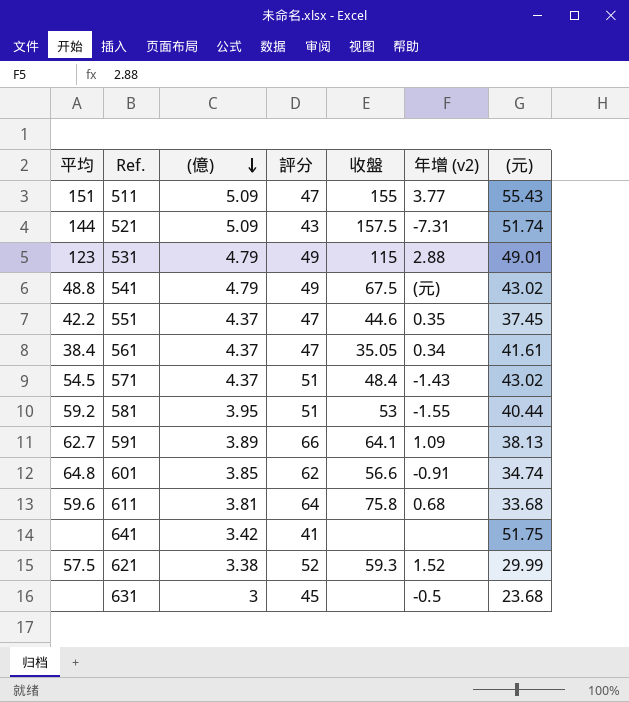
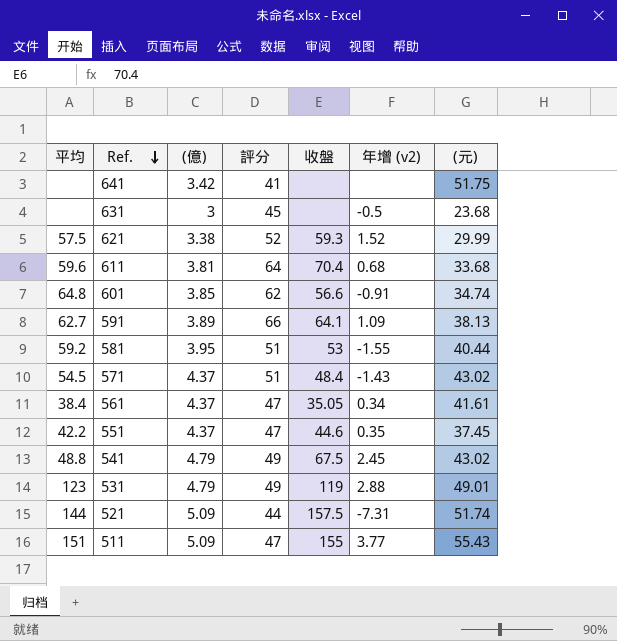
row order: (億) descending -> Ref. descending
611 | 收盤: 75.8 -> 70.4
541 | 年增 (v2): (元) -> 2.45
531 | 收盤: 115 -> 119
521 | 評分: 43 -> 44

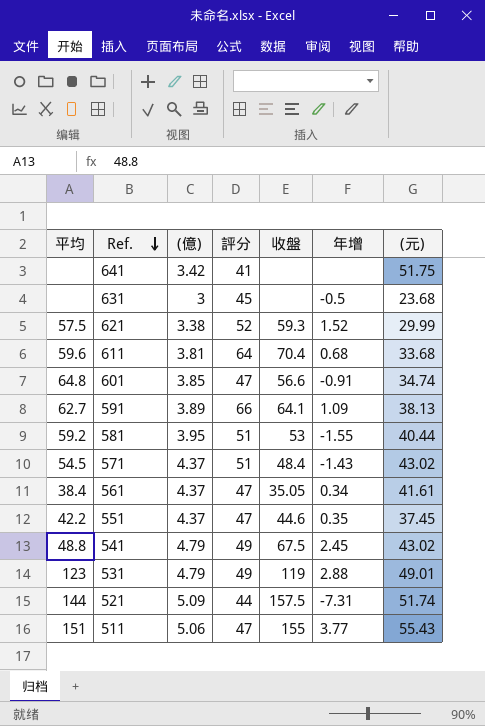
column name: 年增 (v2) -> 年增
601 | 評分: 62 -> 47
511 | (億): 5.09 -> 5.06

